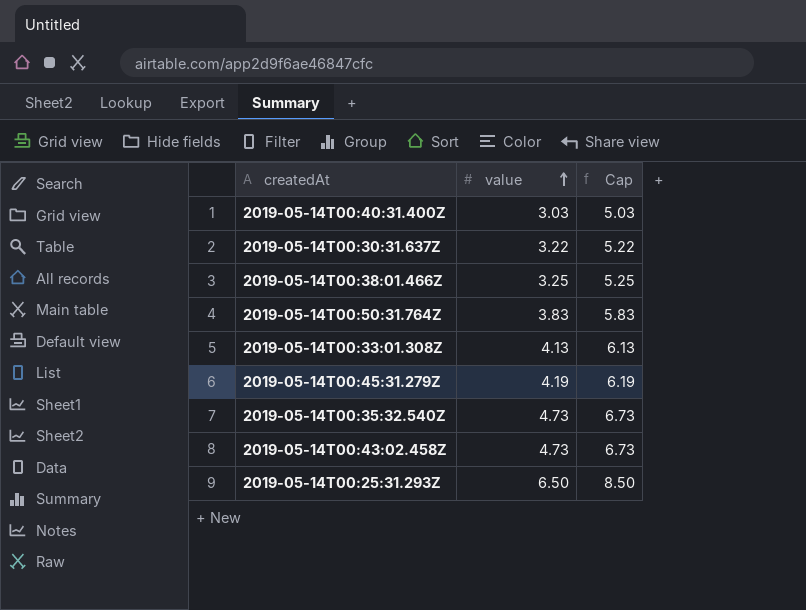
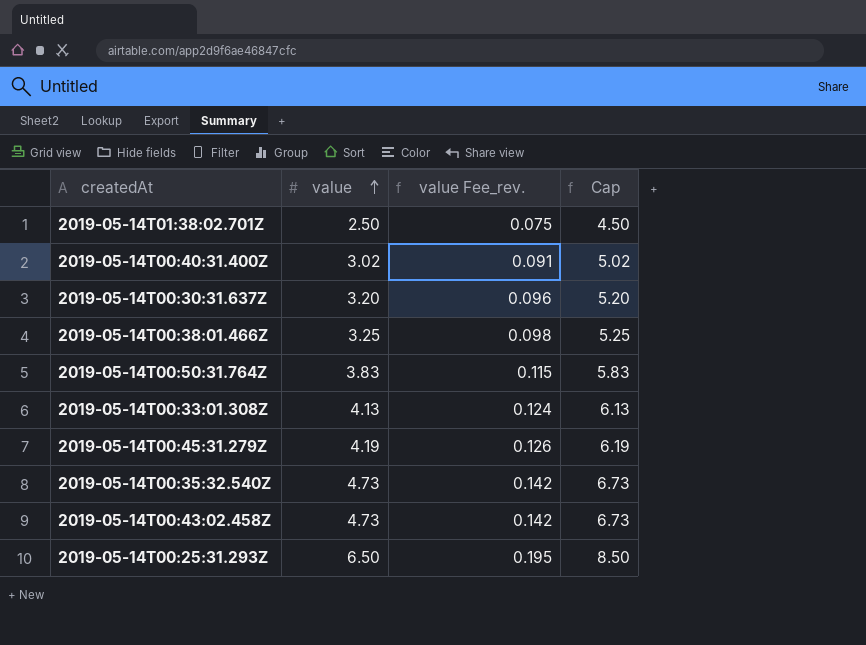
column value Fee_rev. | formula: none -> [value] * 0.03
row 2019-05-14T01:38:02.701Z: none -> 2.50 | 0.075 | 4.50
2019-05-14T00:40:31.400Z | value: 3.03 -> 3.02
2019-05-14T00:40:31.400Z | Cap: 5.03 -> 5.02
2019-05-14T00:30:31.637Z | value: 3.22 -> 3.20
2019-05-14T00:30:31.637Z | Cap: 5.22 -> 5.20

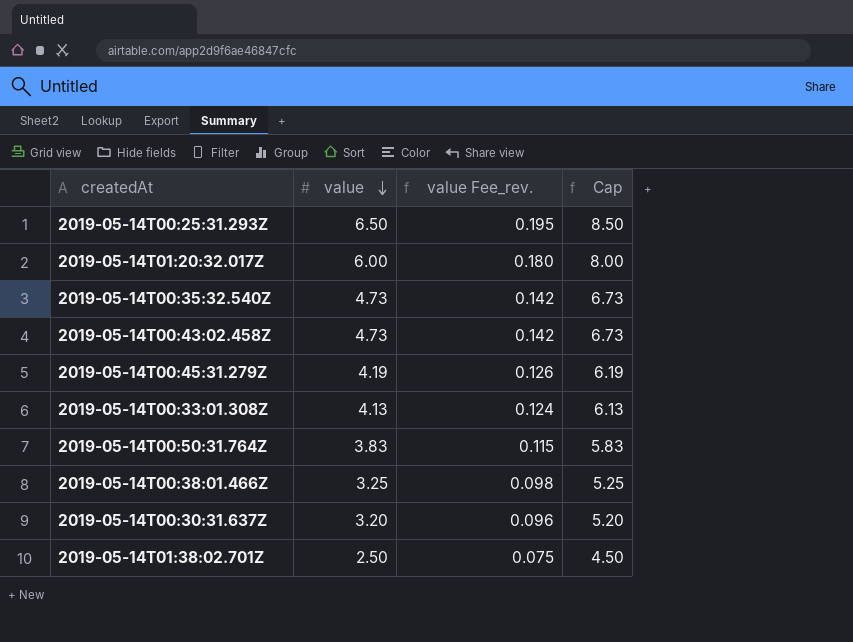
row order: value ascending -> value descending
row 2019-05-14T00:40:31.400Z: 3.02 | 0.091 | 5.02 -> none
row 2019-05-14T01:20:32.017Z: none -> 6.00 | 0.180 | 8.00

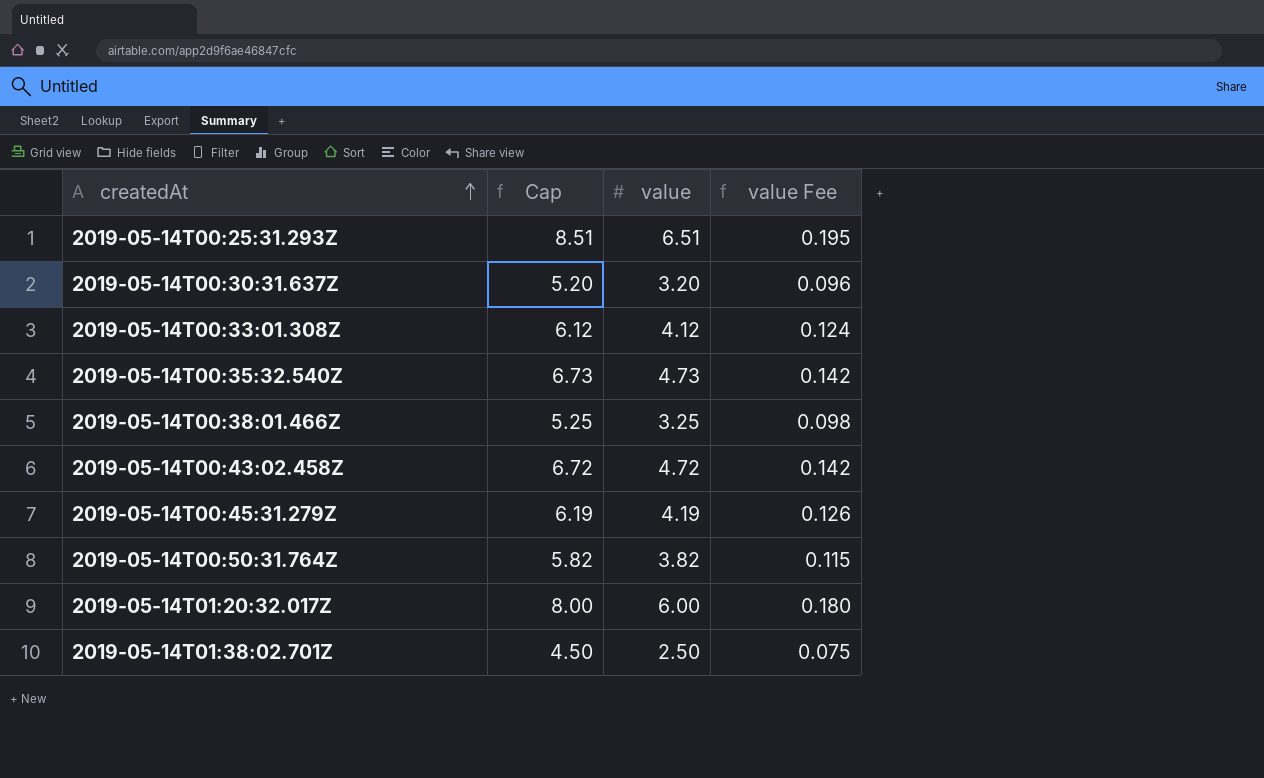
row order: value descending -> createdAt ascending
column Cap | position: 4 -> 2
column name: value Fee_rev. -> value Fee
2019-05-14T00:25:31.293Z | Cap: 8.50 -> 8.51
2019-05-14T00:25:31.293Z | value: 6.50 -> 6.51
2019-05-14T00:33:01.308Z | Cap: 6.13 -> 6.12
2019-05-14T00:33:01.308Z | value: 4.13 -> 4.12
2019-05-14T00:43:02.458Z | Cap: 6.73 -> 6.72
2019-05-14T00:43:02.458Z | value: 4.73 -> 4.72
2019-05-14T00:50:31.764Z | Cap: 5.83 -> 5.82
2019-05-14T00:50:31.764Z | value: 3.83 -> 3.82

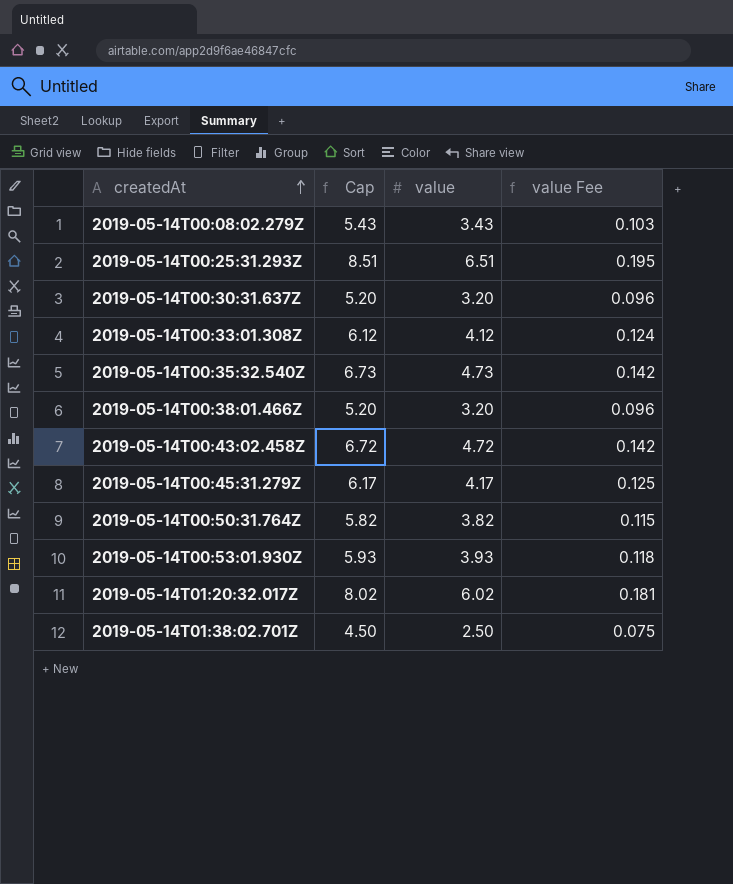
row 2019-05-14T00:08:02.279Z: none -> 5.43 | 3.43 | 0.103
2019-05-14T00:38:01.466Z | Cap: 5.25 -> 5.20
2019-05-14T00:38:01.466Z | value: 3.25 -> 3.20
2019-05-14T00:38:01.466Z | value Fee: 0.098 -> 0.096
2019-05-14T00:45:31.279Z | Cap: 6.19 -> 6.17
2019-05-14T00:45:31.279Z | value: 4.19 -> 4.17
2019-05-14T00:45:31.279Z | value Fee: 0.126 -> 0.125
row 2019-05-14T00:53:01.930Z: none -> 5.93 | 3.93 | 0.118
2019-05-14T01:20:32.017Z | Cap: 8.00 -> 8.02
2019-05-14T01:20:32.017Z | value: 6.00 -> 6.02
2019-05-14T01:20:32.017Z | value Fee: 0.180 -> 0.181

